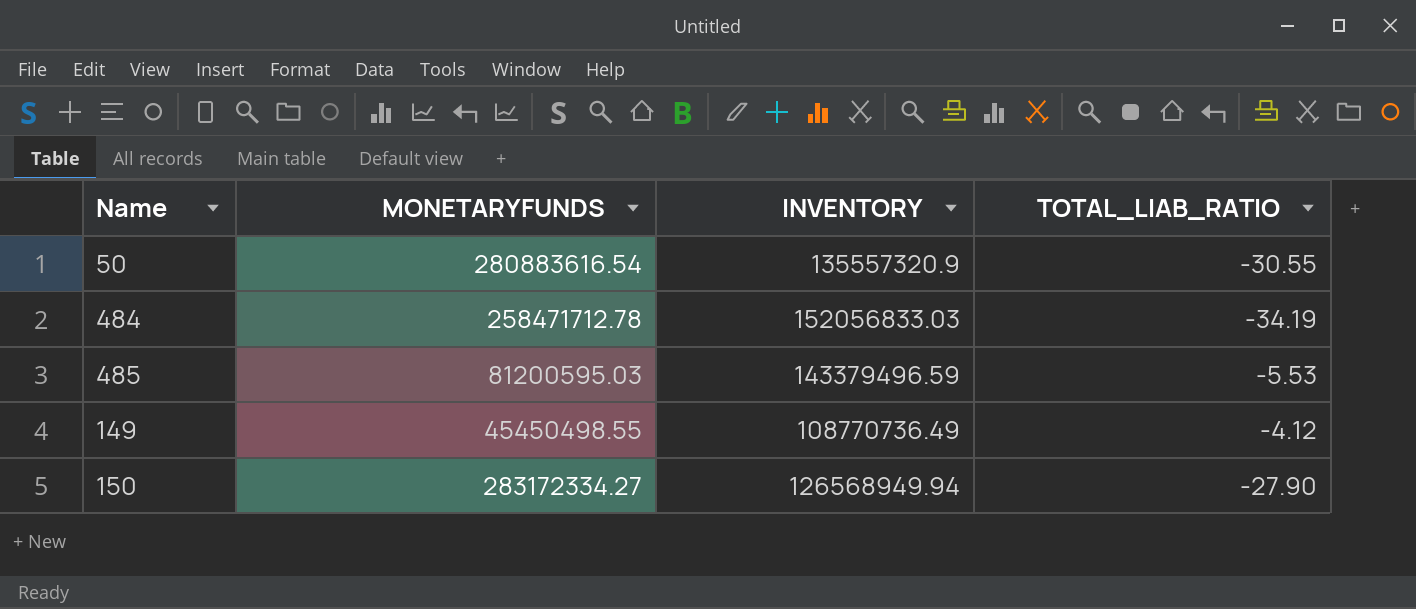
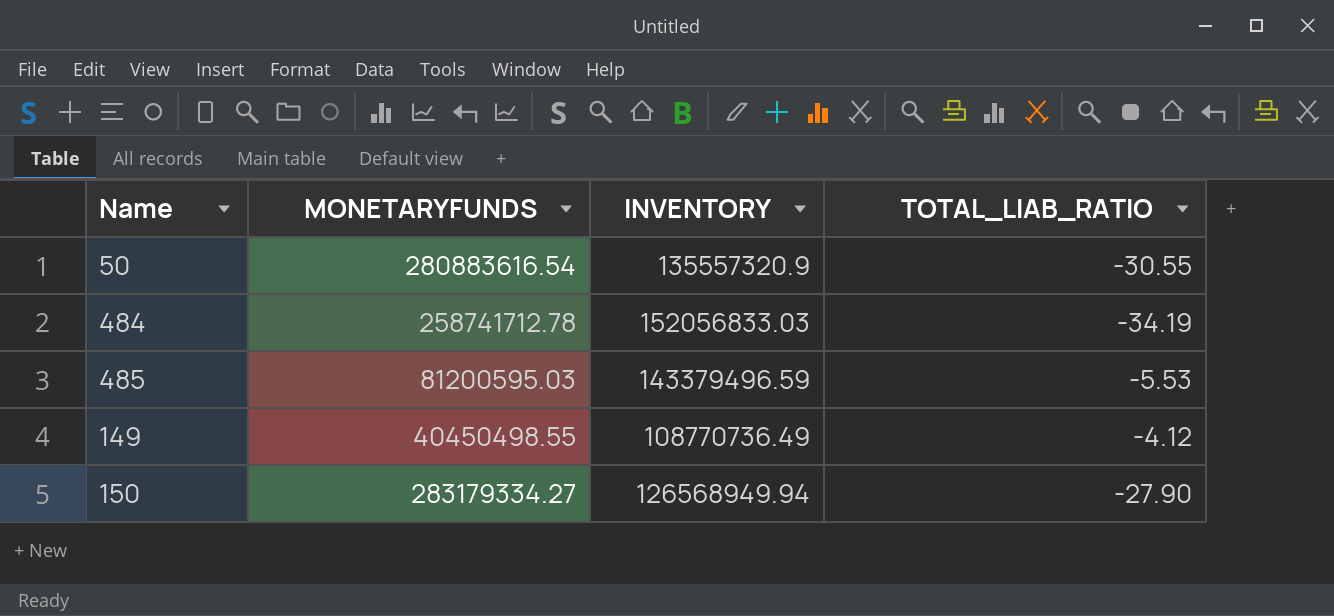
484 | MONETARYFUNDS: 258471712.78 -> 258741712.78
149 | MONETARYFUNDS: 45450498.55 -> 40450498.55
150 | MONETARYFUNDS: 283172334.27 -> 283179334.27

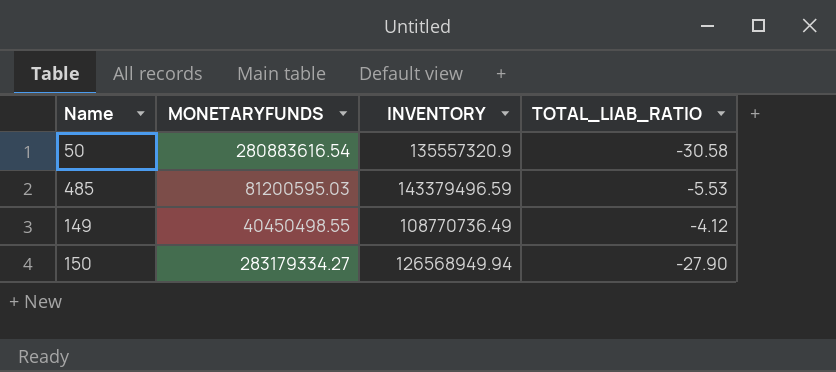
row 484: 258741712.78 | 152056833.03 | -34.19 -> none
50 | TOTAL_LIAB_RATIO: -30.55 -> -30.58

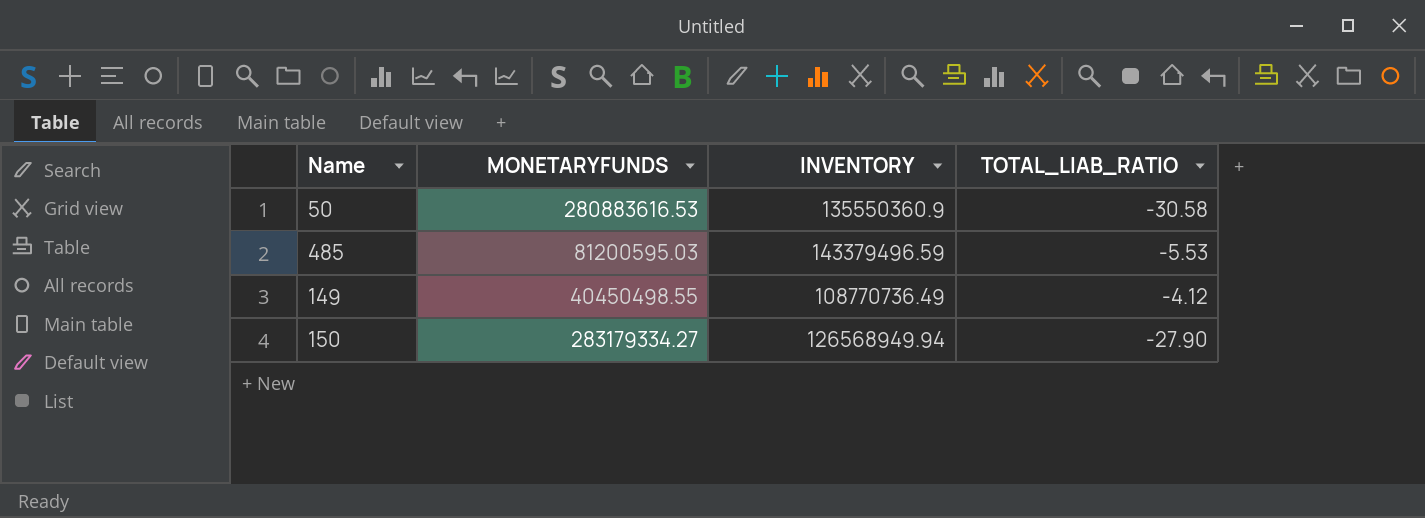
50 | MONETARYFUNDS: 280883616.54 -> 280883616.53
50 | INVENTORY: 135557320.9 -> 135550360.9

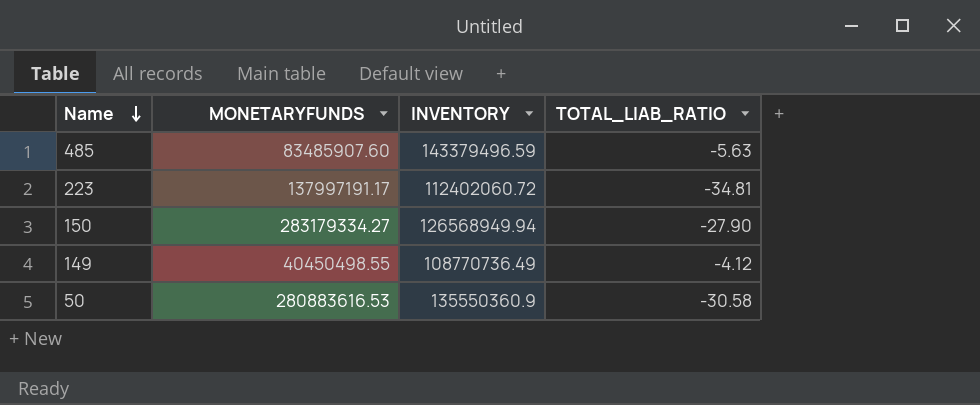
row order: none -> Name descending
485 | MONETARYFUNDS: 81200595.03 -> 83485907.60
485 | TOTAL_LIAB_RATIO: -5.53 -> -5.63
row 223: none -> 137997191.17 | 112402060.72 | -34.81

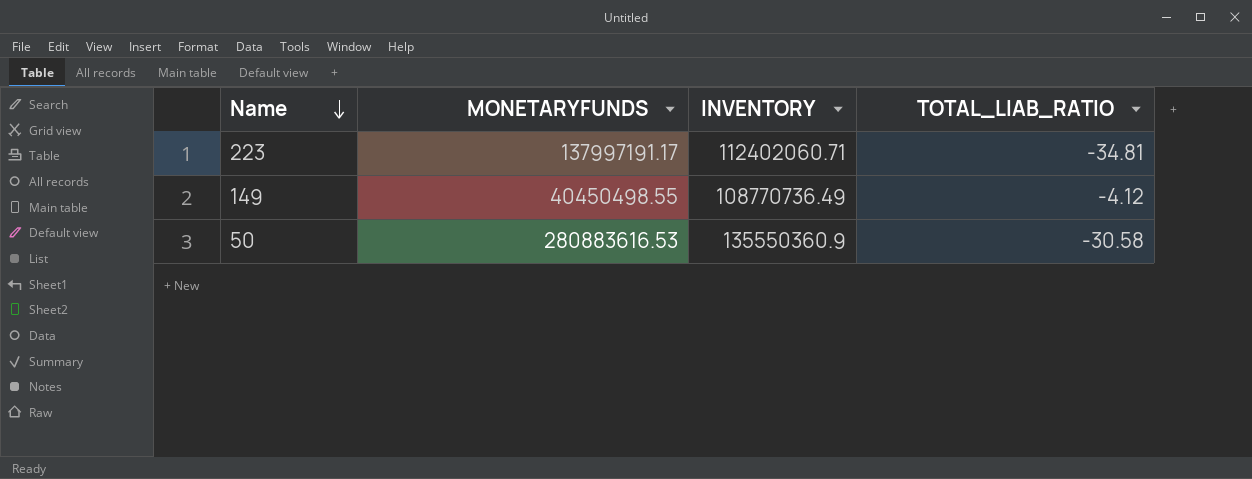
row 485: 83485907.60 | 143379496.59 | -5.63 -> none
row 150: 283179334.27 | 126568949.94 | -27.90 -> none
223 | INVENTORY: 112402060.72 -> 112402060.71

